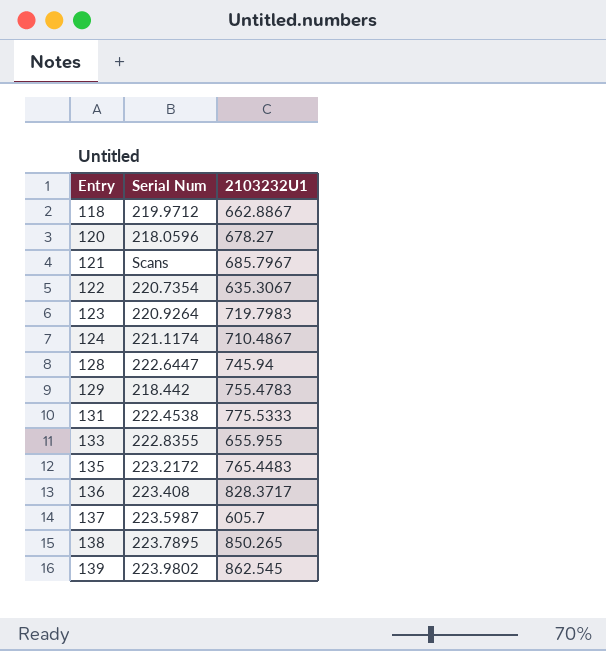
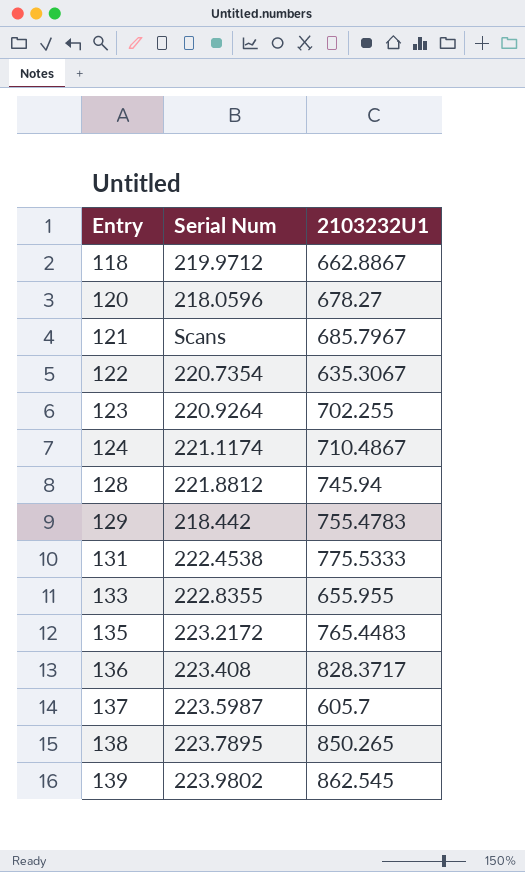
123 | 2103232U1: 719.7983 -> 702.255
128 | Serial Num: 222.6447 -> 221.8812

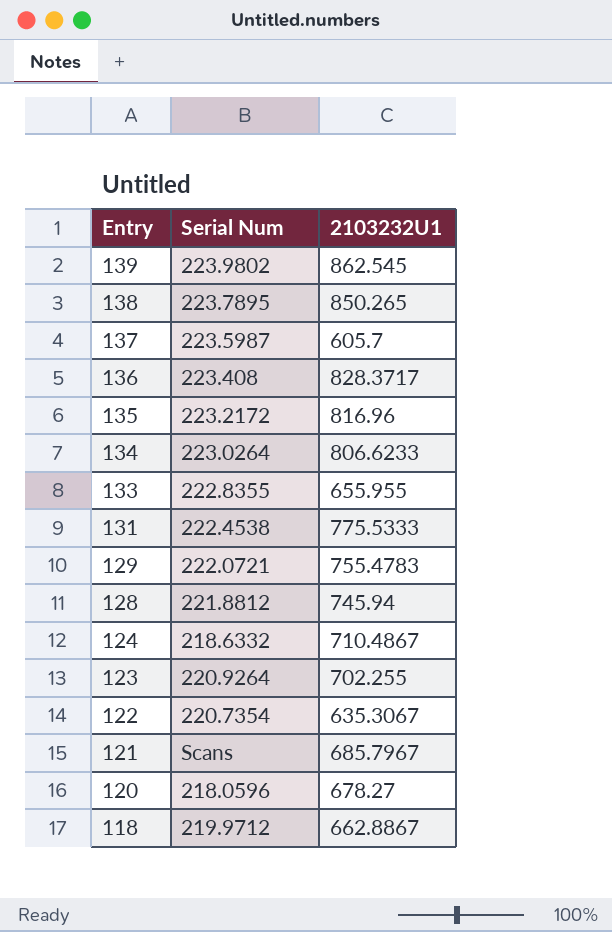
row order: Entry ascending -> Entry descending
135 | 2103232U1: 765.4483 -> 816.96
row 134: none -> 223.0264 | 806.6233
129 | Serial Num: 218.442 -> 222.0721
124 | Serial Num: 221.1174 -> 218.6332

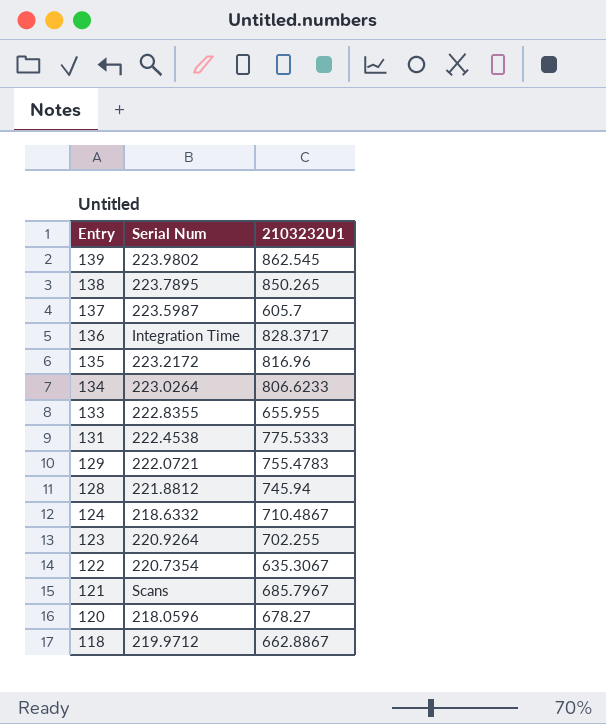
136 | Serial Num: 223.408 -> Integration Time

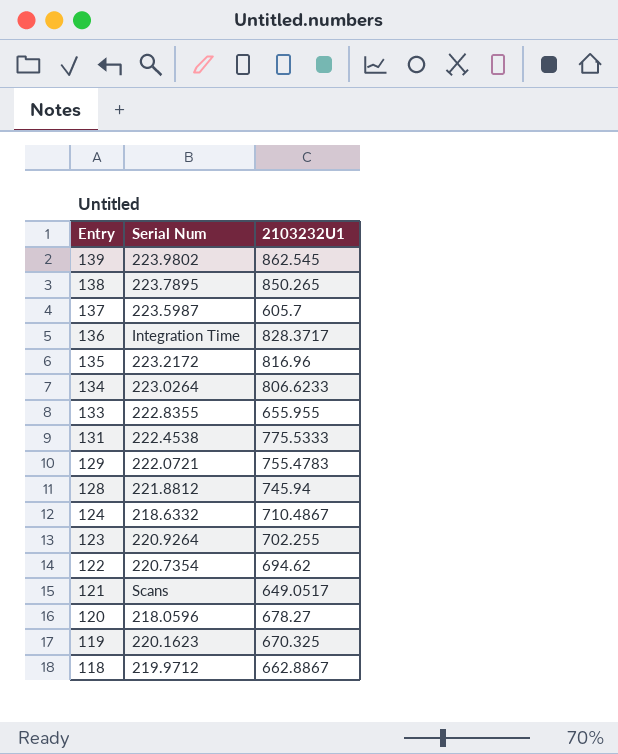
122 | 2103232U1: 635.3067 -> 694.62
121 | 2103232U1: 685.7967 -> 649.0517
row 119: none -> 220.1623 | 670.325

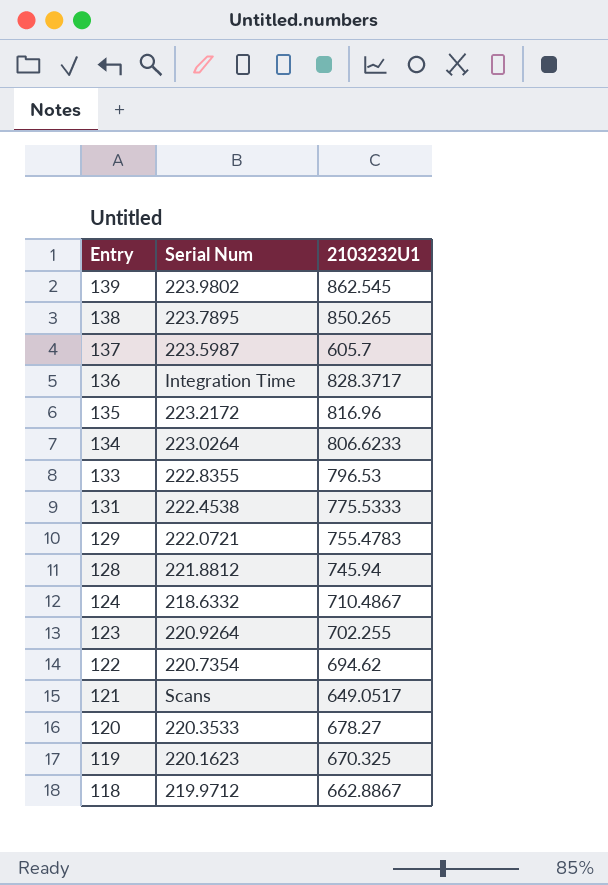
133 | 2103232U1: 655.955 -> 796.53
120 | Serial Num: 218.0596 -> 220.3533

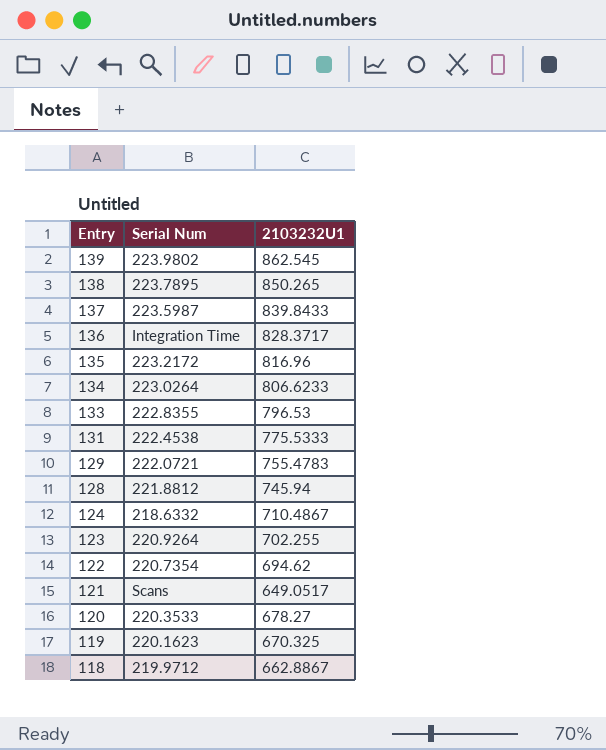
137 | 2103232U1: 605.7 -> 839.8433

